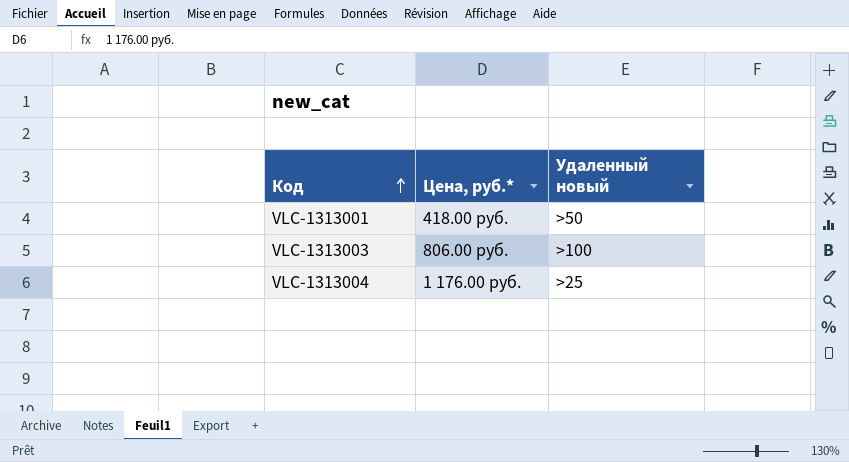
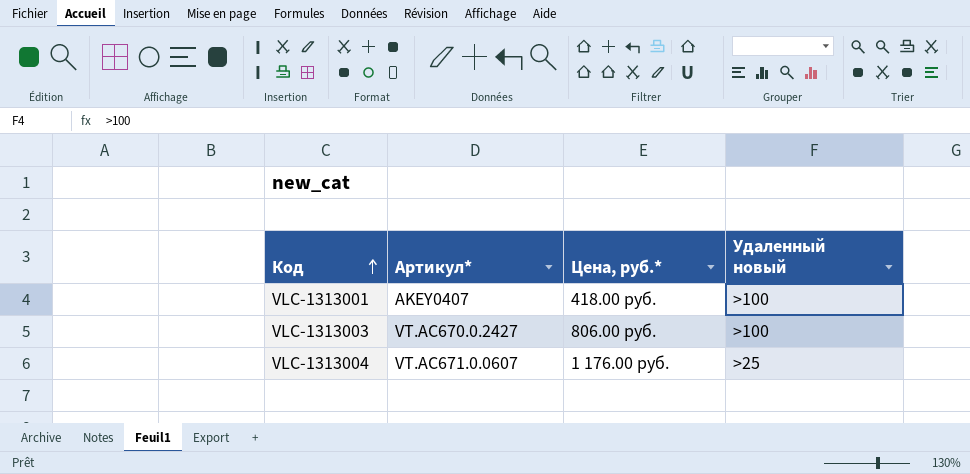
column Артикул* | position: none -> 2
VLC-1313001 | Удаленный новый: >50 -> >100

